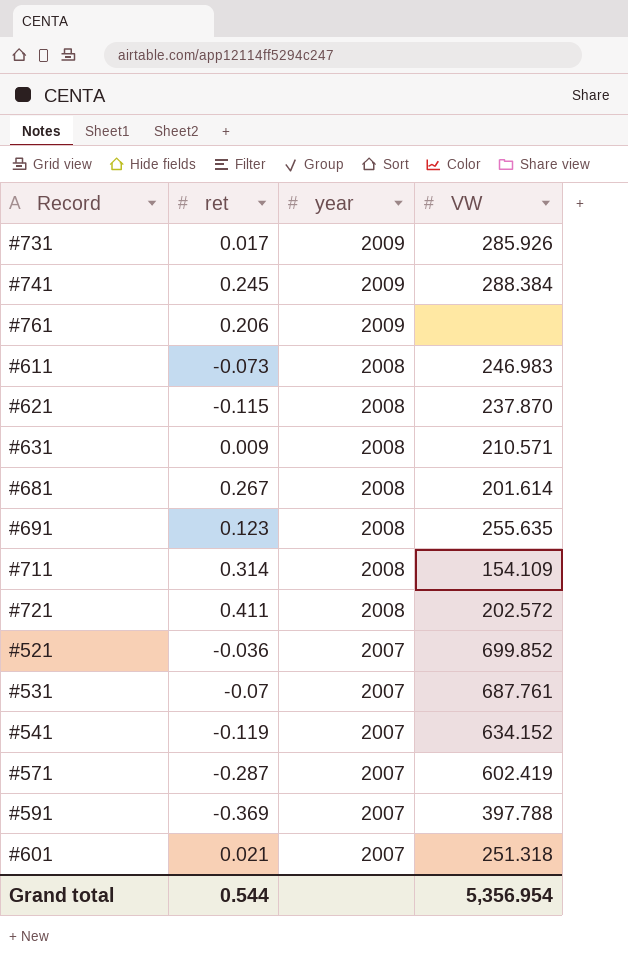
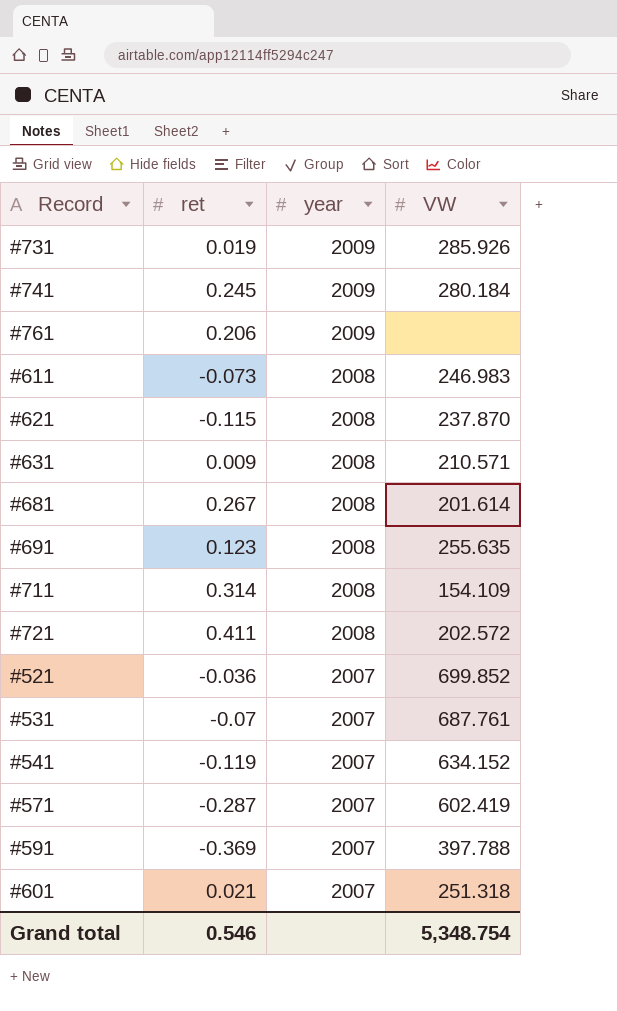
#731 | ret: 0.017 -> 0.019
#741 | VW: 288.384 -> 280.184
Grand total | ret: 0.544 -> 0.546
Grand total | VW: 5,356.954 -> 5,348.754

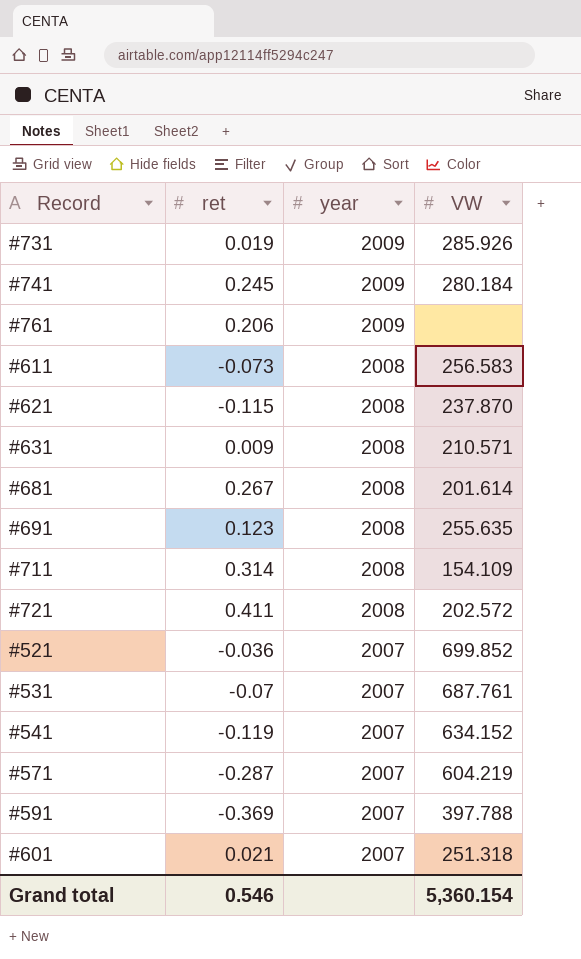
#611 | VW: 246.983 -> 256.583
#571 | VW: 602.419 -> 604.219
Grand total | VW: 5,348.754 -> 5,360.154

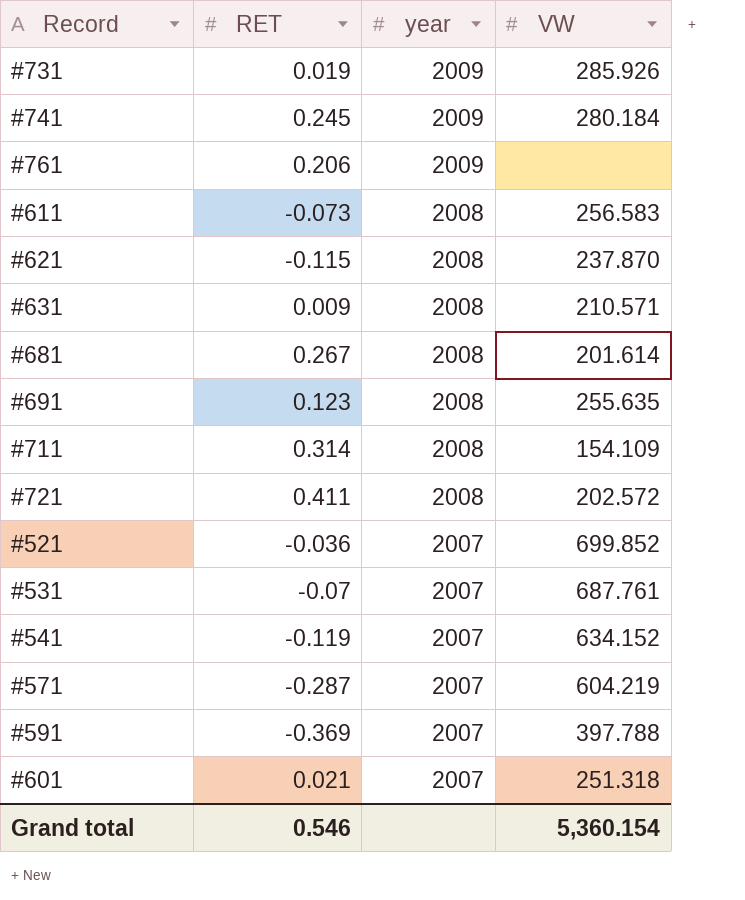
column name: ret -> RET

